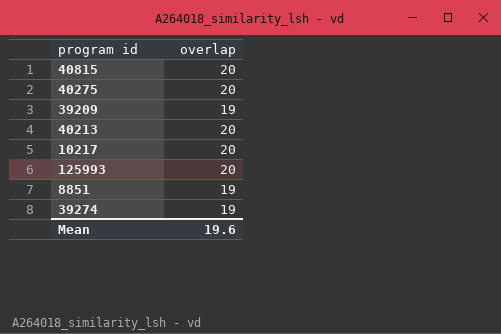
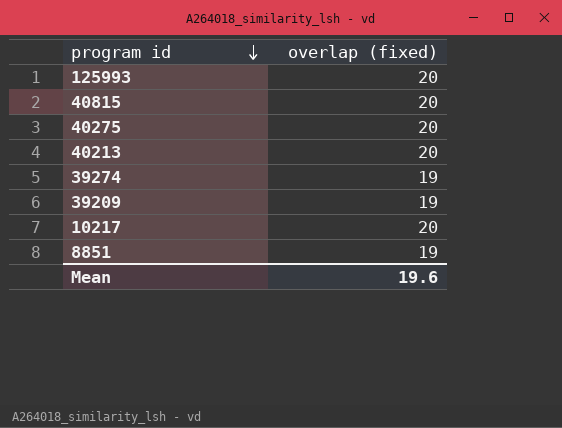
row order: none -> program id descending
column name: overlap -> overlap (fixed)

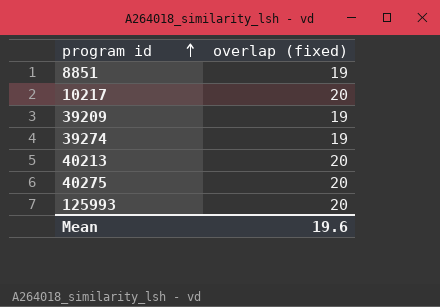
row order: program id descending -> program id ascending
row 40815: 20 -> none

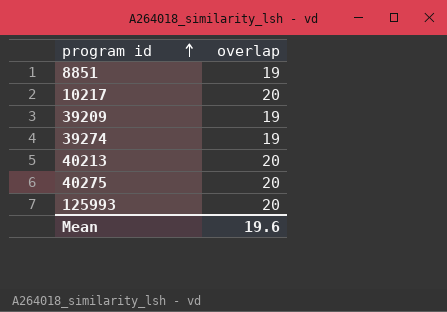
column name: overlap (fixed) -> overlap

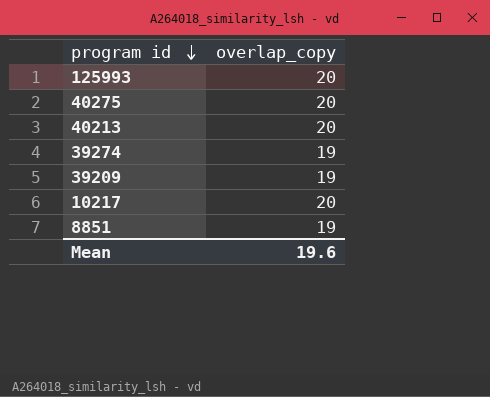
row order: program id ascending -> program id descending
column name: overlap -> overlap_copy

